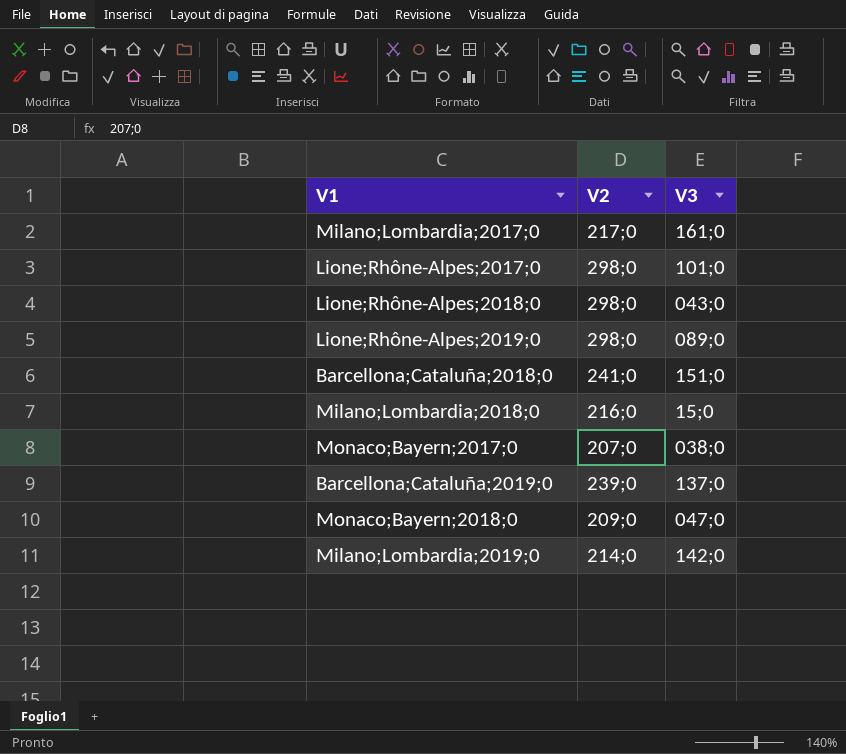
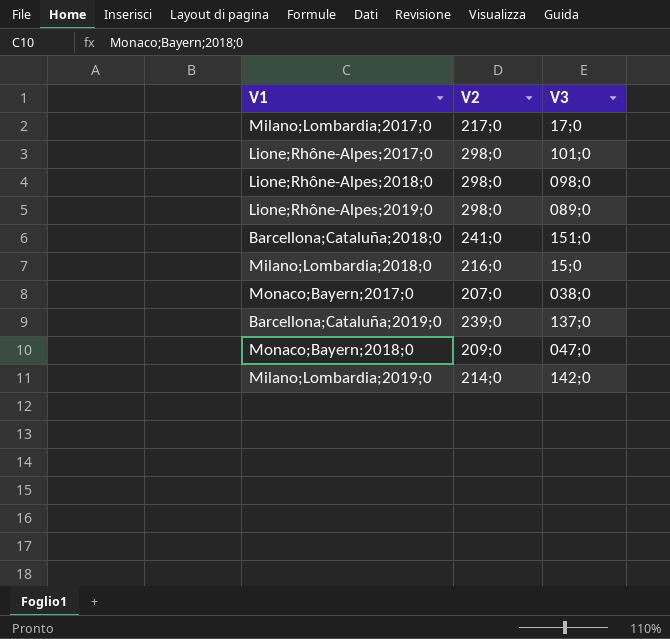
Milano;Lombardia;2017;0 | V3: 161;0 -> 17;0
Lione;Rhône-Alpes;2018;0 | V3: 043;0 -> 098;0

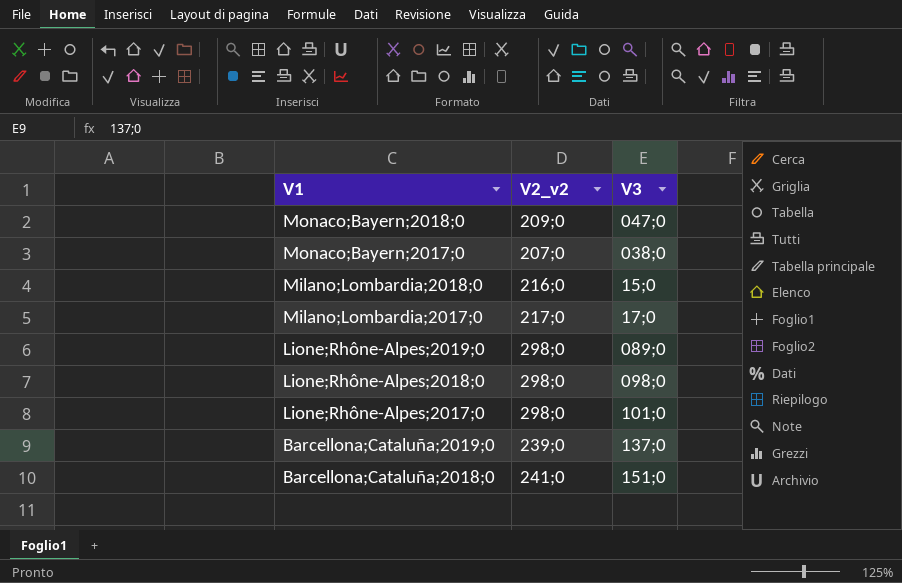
row order: none -> V1 descending
column name: V2 -> V2_v2
row Milano;Lombardia;2019;0: 214;0 | 142;0 -> none

